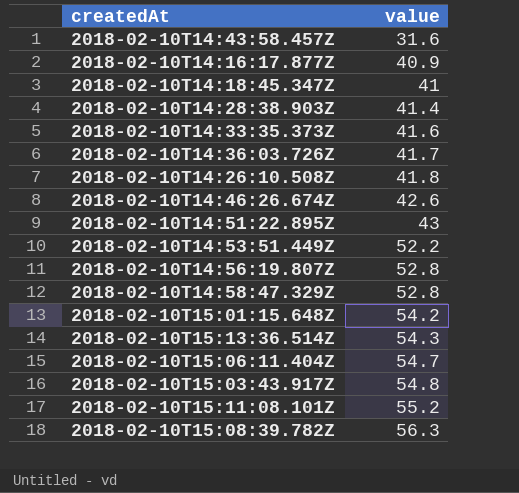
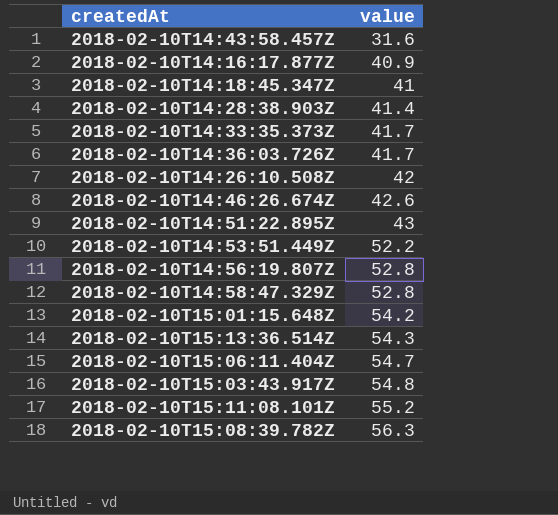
2018-02-10T14:33:35.373Z | value: 41.6 -> 41.7
2018-02-10T14:26:10.508Z | value: 41.8 -> 42

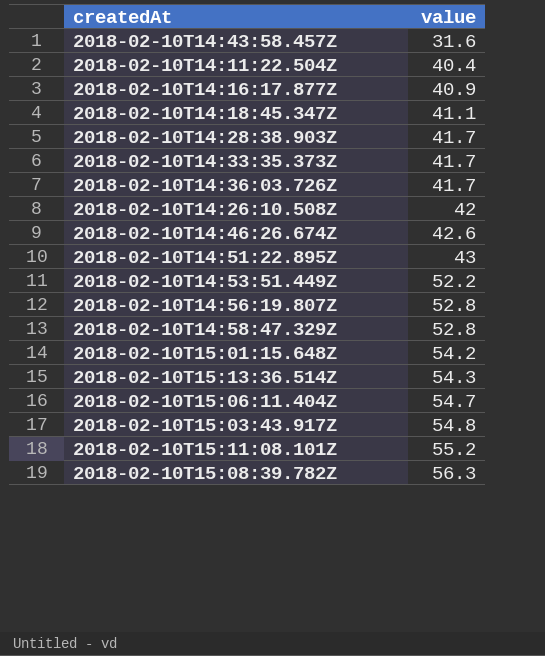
row 2018-02-10T14:11:22.504Z: none -> 40.4
2018-02-10T14:18:45.347Z | value: 41 -> 41.1
2018-02-10T14:28:38.903Z | value: 41.4 -> 41.7

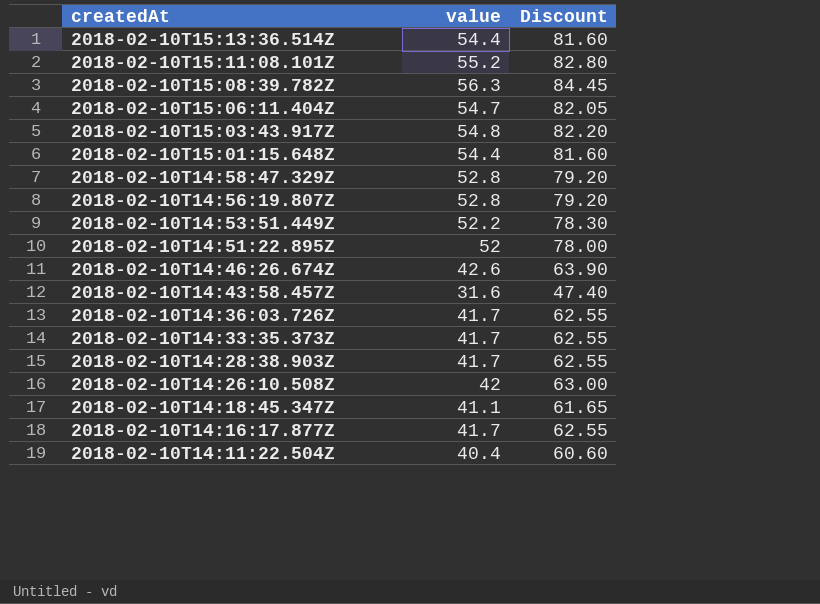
row order: value ascending -> createdAt descending
column Discount | formula: none -> [value] * 1.5
2018-02-10T15:13:36.514Z | value: 54.3 -> 54.4
2018-02-10T15:01:15.648Z | value: 54.2 -> 54.4
2018-02-10T14:51:22.895Z | value: 43 -> 52
2018-02-10T14:16:17.877Z | value: 40.9 -> 41.7

